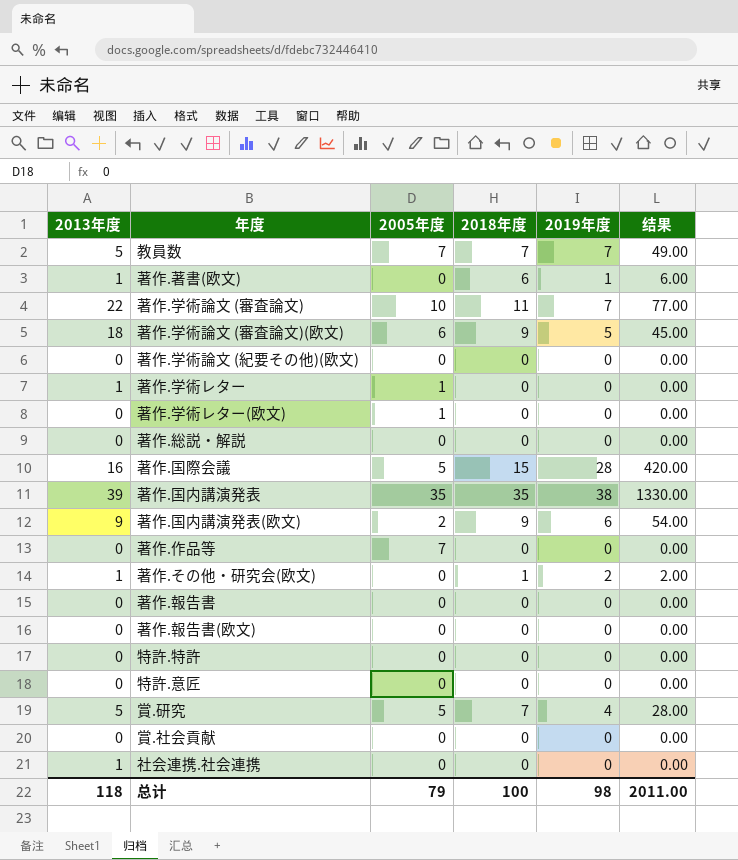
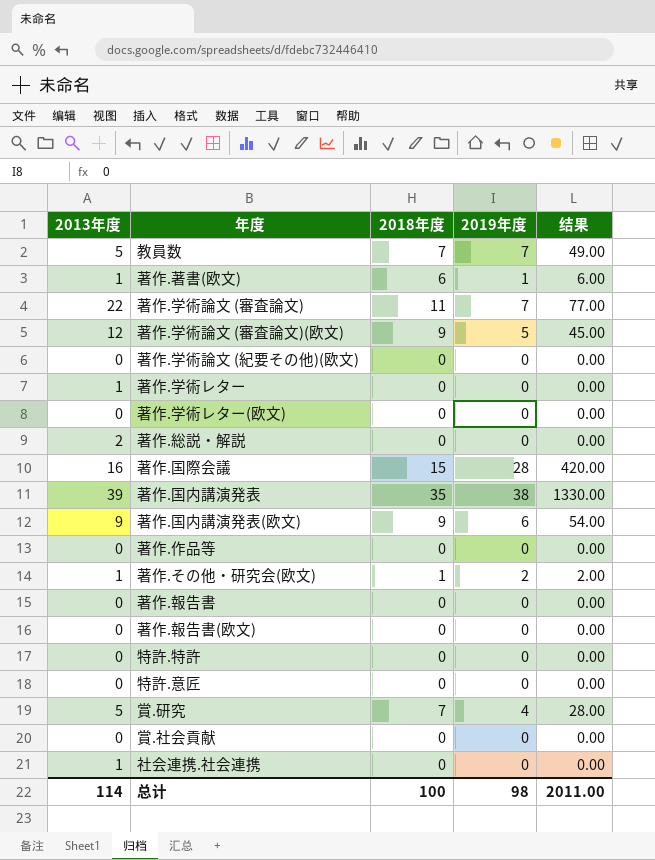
column 2005年度 | position: 3 -> none
著作.学術論文 (審査論文)(欧文) | 2013年度: 18 -> 12
著作.総説・解説 | 2013年度: 0 -> 2
总计 | 2013年度: 118 -> 114

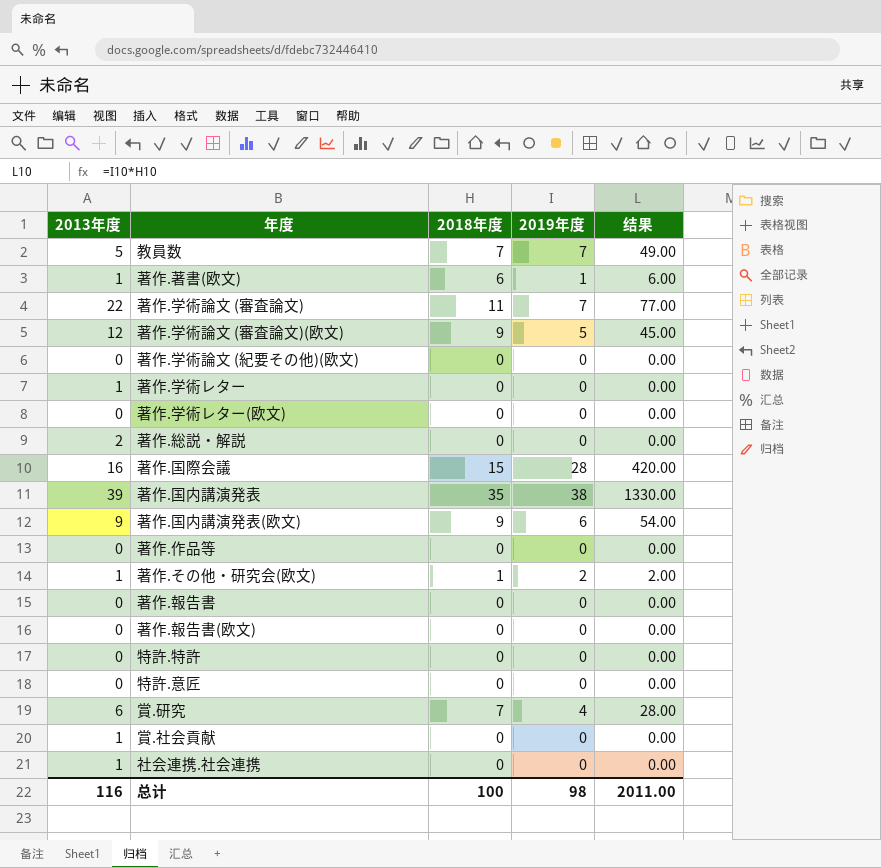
賞.研究 | 2013年度: 5 -> 6
賞.社会貢献 | 2013年度: 0 -> 1
总计 | 2013年度: 114 -> 116

